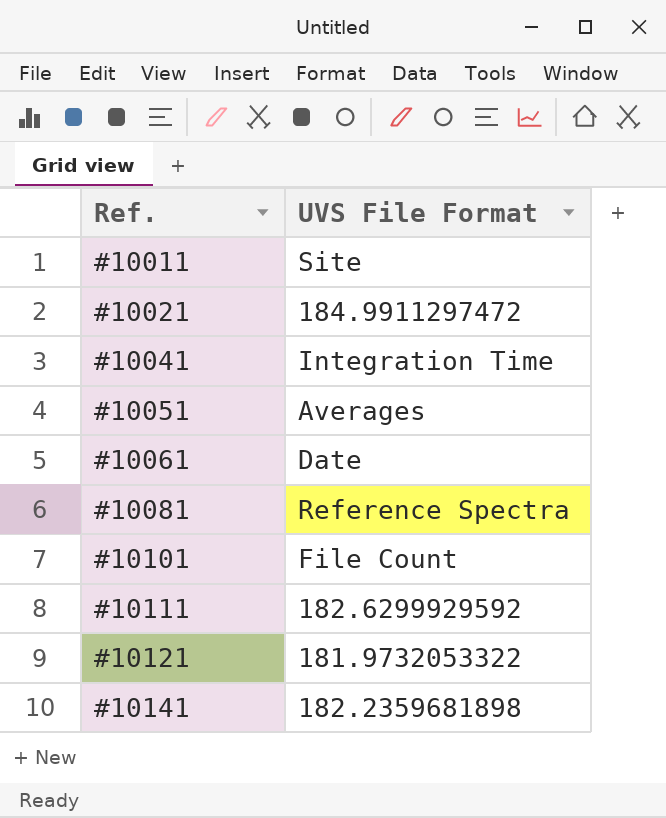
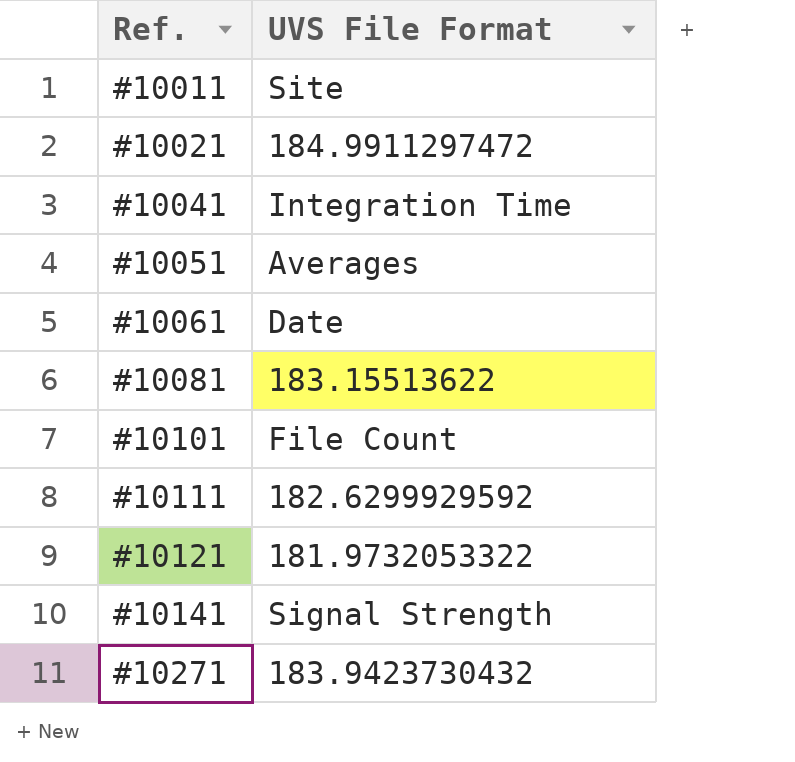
#10081 | UVS File Format: Reference Spectra -> 183.15513622
#10141 | UVS File Format: 182.2359681898 -> Signal Strength
row #10271: none -> 183.9423730432

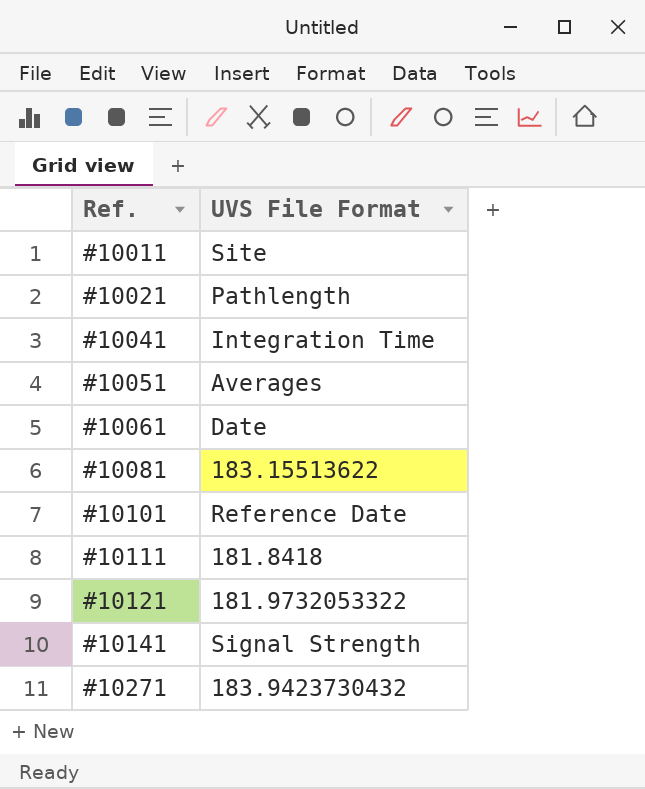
#10021 | UVS File Format: 184.9911297472 -> Pathlength
#10101 | UVS File Format: File Count -> Reference Date
#10111 | UVS File Format: 182.6299929592 -> 181.8418

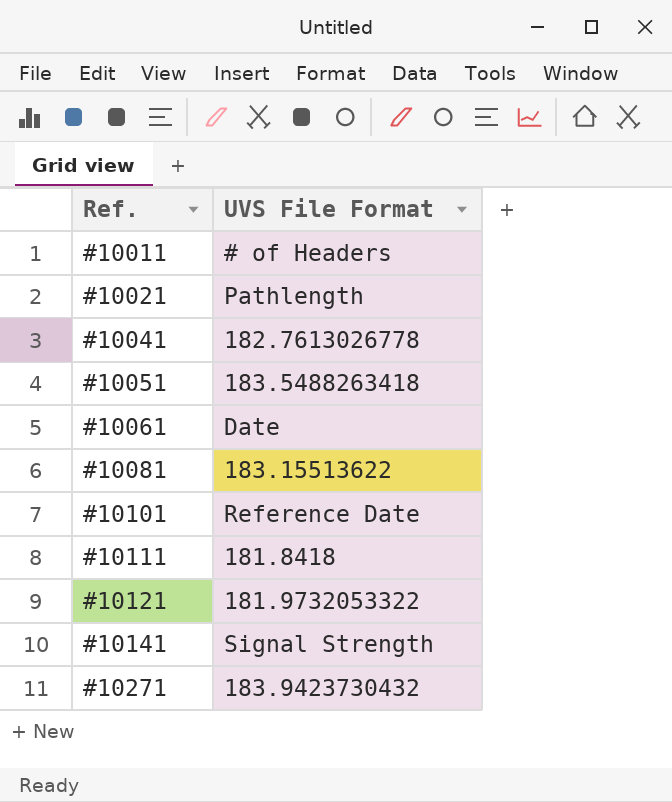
#10011 | UVS File Format: Site -> # of Headers
#10041 | UVS File Format: Integration Time -> 182.7613026778
#10051 | UVS File Format: Averages -> 183.5488263418

